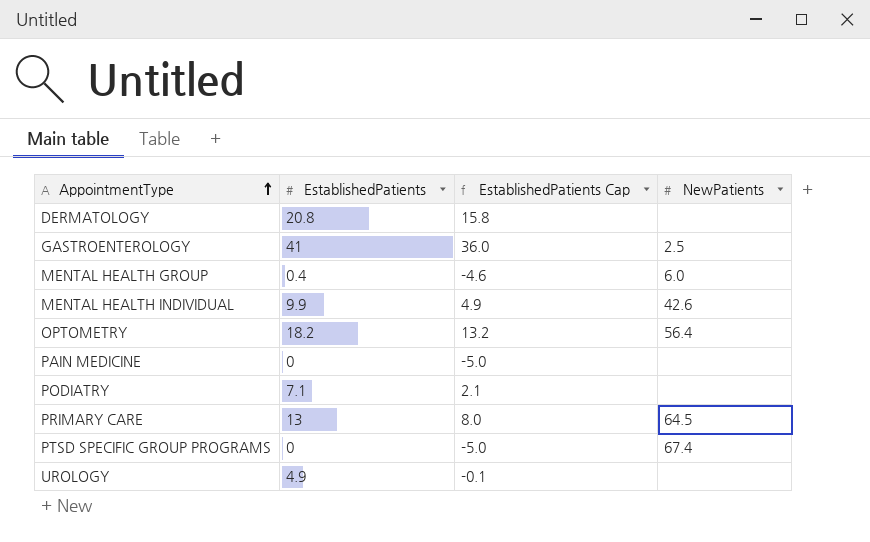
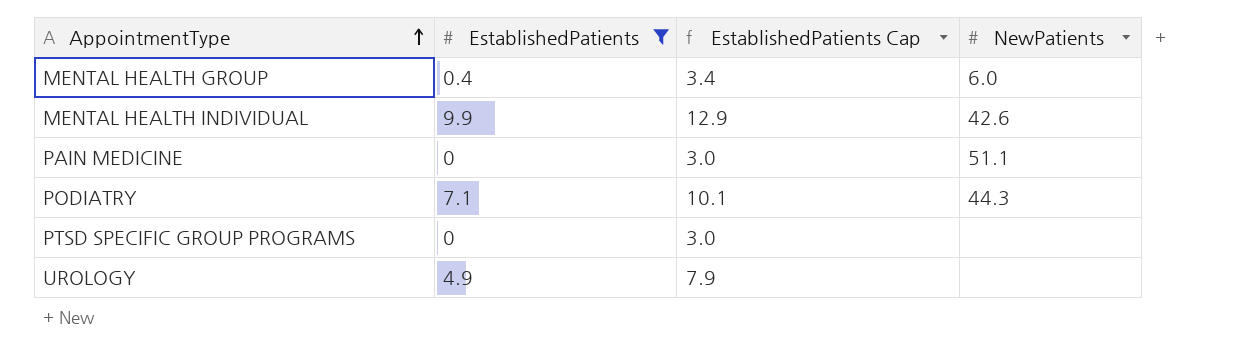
filter: none -> EstablishedPatients <= 9.9
column EstablishedPatients Cap | formula: [EstablishedPatients] - 5 -> [EstablishedPatients] + 3
PAIN MEDICINE | NewPatients: none -> 51.1
PODIATRY | NewPatients: none -> 44.3
PTSD SPECIFIC GROUP PROGRAMS | NewPatients: 67.4 -> none

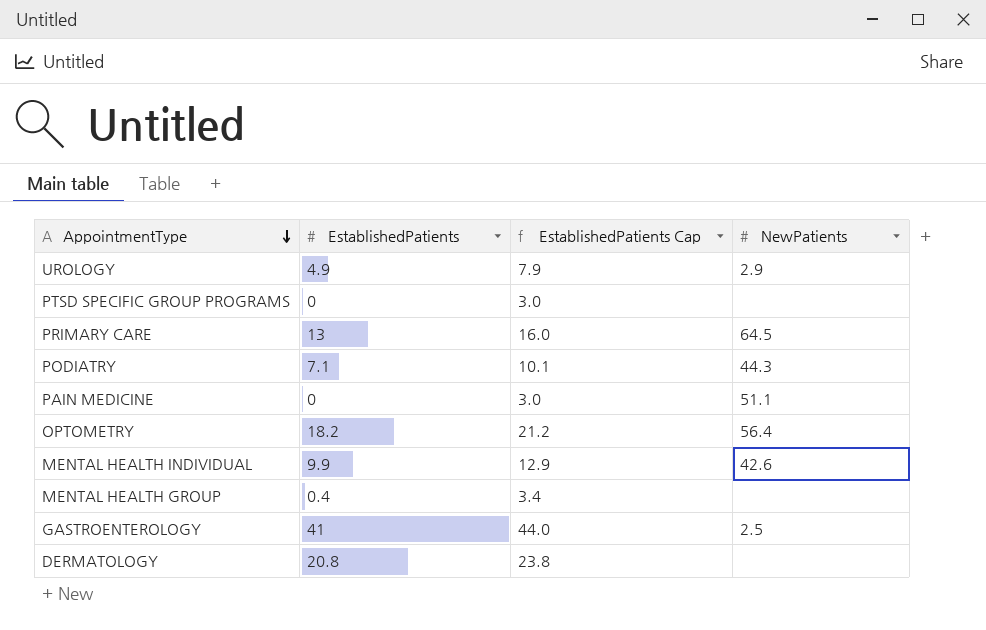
filter: EstablishedPatients <= 9.9 -> none
row order: AppointmentType ascending -> AppointmentType descending
UROLOGY | NewPatients: none -> 2.9
MENTAL HEALTH GROUP | NewPatients: 6.0 -> none

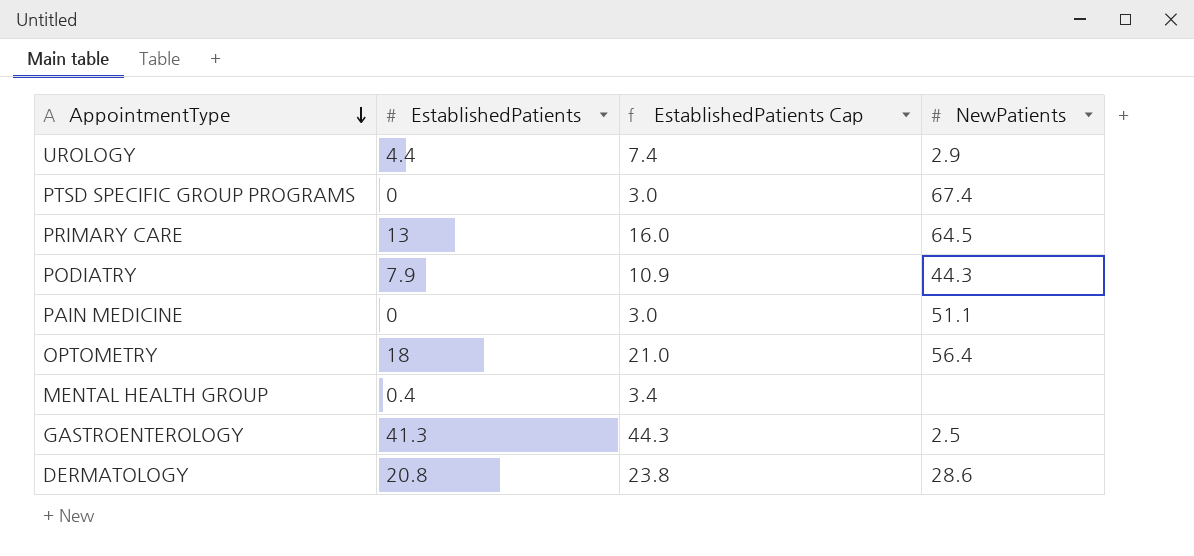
row MENTAL HEALTH INDIVIDUAL: 9.9 | 12.9 | 42.6 -> none
UROLOGY | EstablishedPatients: 4.9 -> 4.4
UROLOGY | EstablishedPatients Cap: 7.9 -> 7.4
PTSD SPECIFIC GROUP PROGRAMS | NewPatients: none -> 67.4
PODIATRY | EstablishedPatients: 7.1 -> 7.9
PODIATRY | EstablishedPatients Cap: 10.1 -> 10.9
OPTOMETRY | EstablishedPatients: 18.2 -> 18
OPTOMETRY | EstablishedPatients Cap: 21.2 -> 21.0
GASTROENTEROLOGY | EstablishedPatients: 41 -> 41.3
GASTROENTEROLOGY | EstablishedPatients Cap: 44.0 -> 44.3
DERMATOLOGY | NewPatients: none -> 28.6

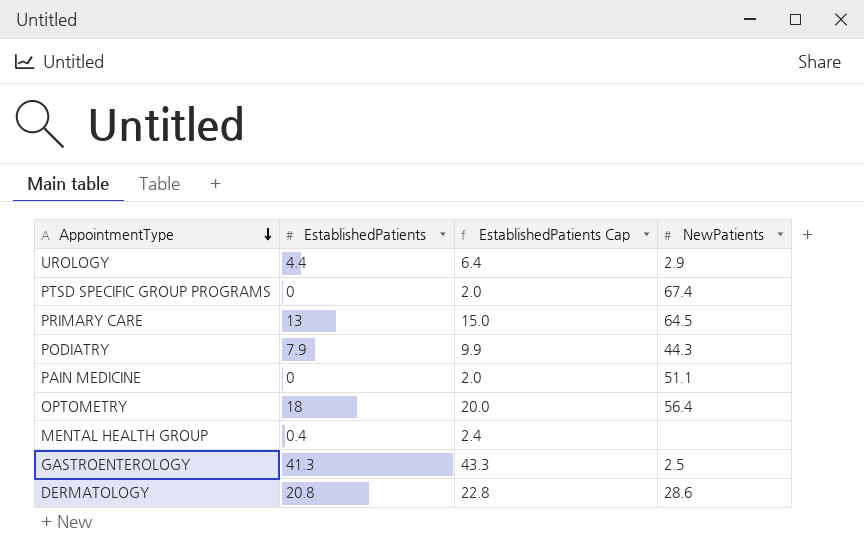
column EstablishedPatients Cap | formula: [EstablishedPatients] + 3 -> [EstablishedPatients] + 2

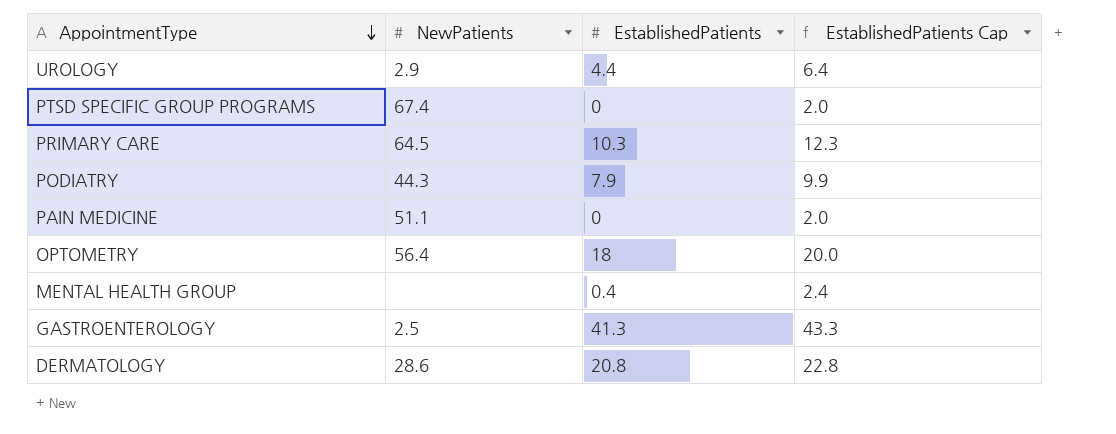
column NewPatients | position: 4 -> 2
PRIMARY CARE | EstablishedPatients: 13 -> 10.3
PRIMARY CARE | EstablishedPatients Cap: 15.0 -> 12.3

